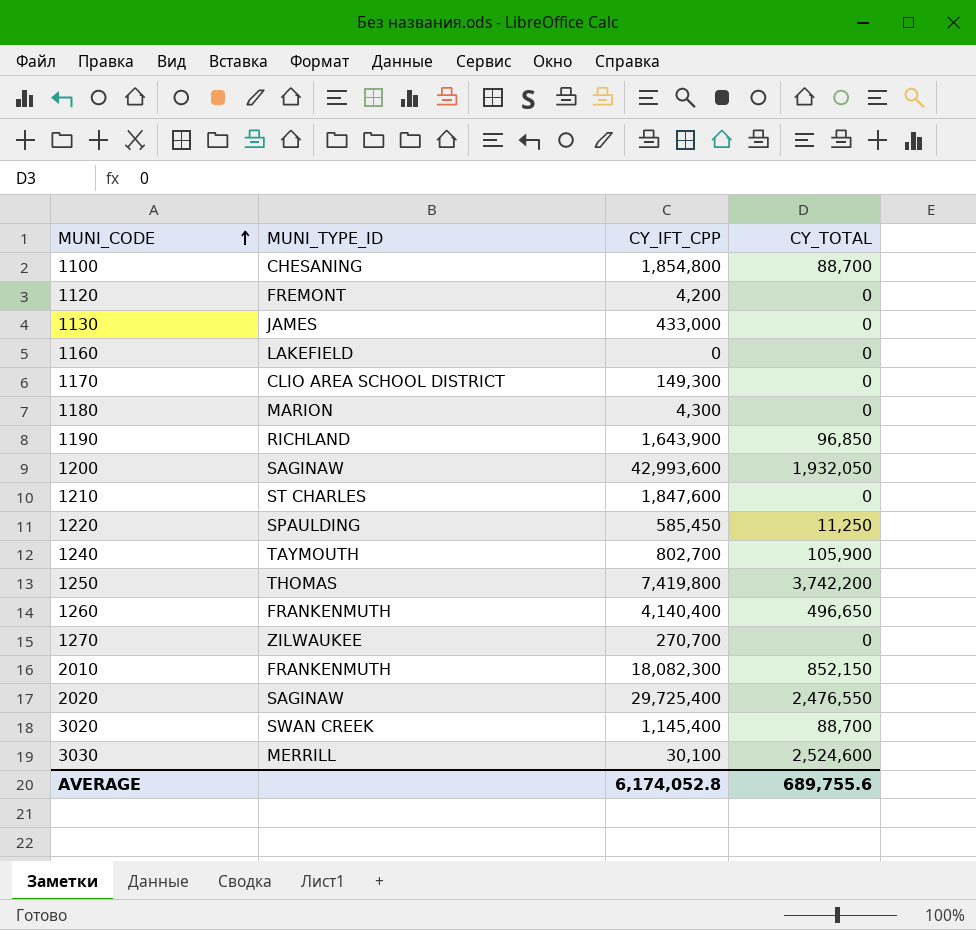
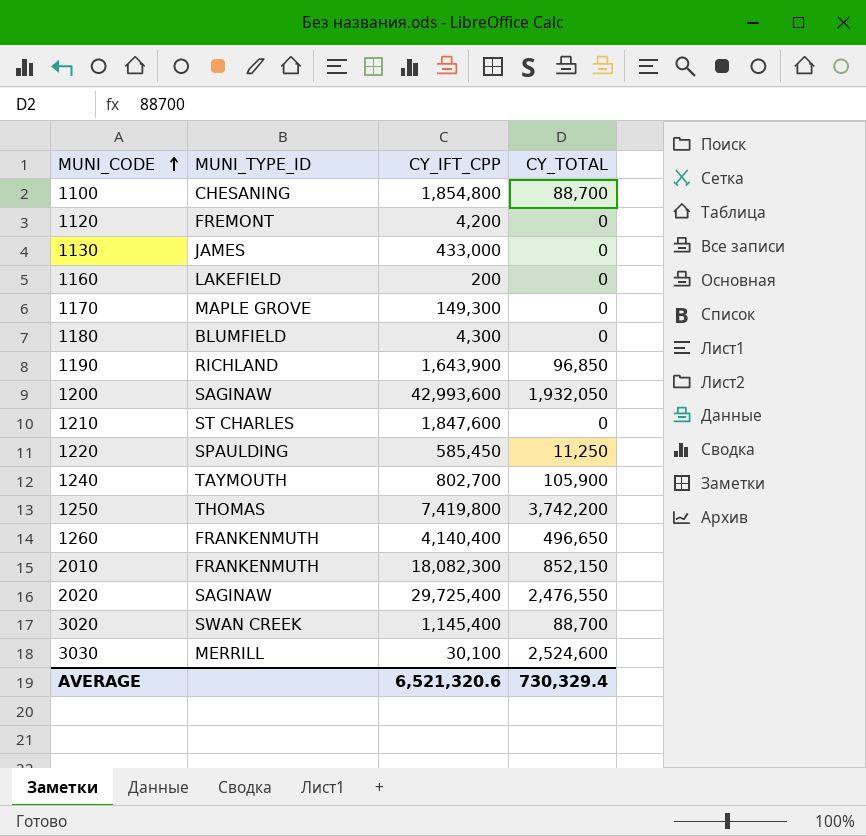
row 1270: ZILWAUKEE | 270,700 | 0 -> none
1160 | CY_IFT_CPP: 0 -> 200
1170 | MUNI_TYPE_ID: CLIO AREA SCHOOL DISTRICT -> MAPLE GROVE
1180 | MUNI_TYPE_ID: MARION -> BLUMFIELD
AVERAGE | CY_IFT_CPP: 6,174,052.8 -> 6,521,320.6
AVERAGE | CY_TOTAL: 689,755.6 -> 730,329.4

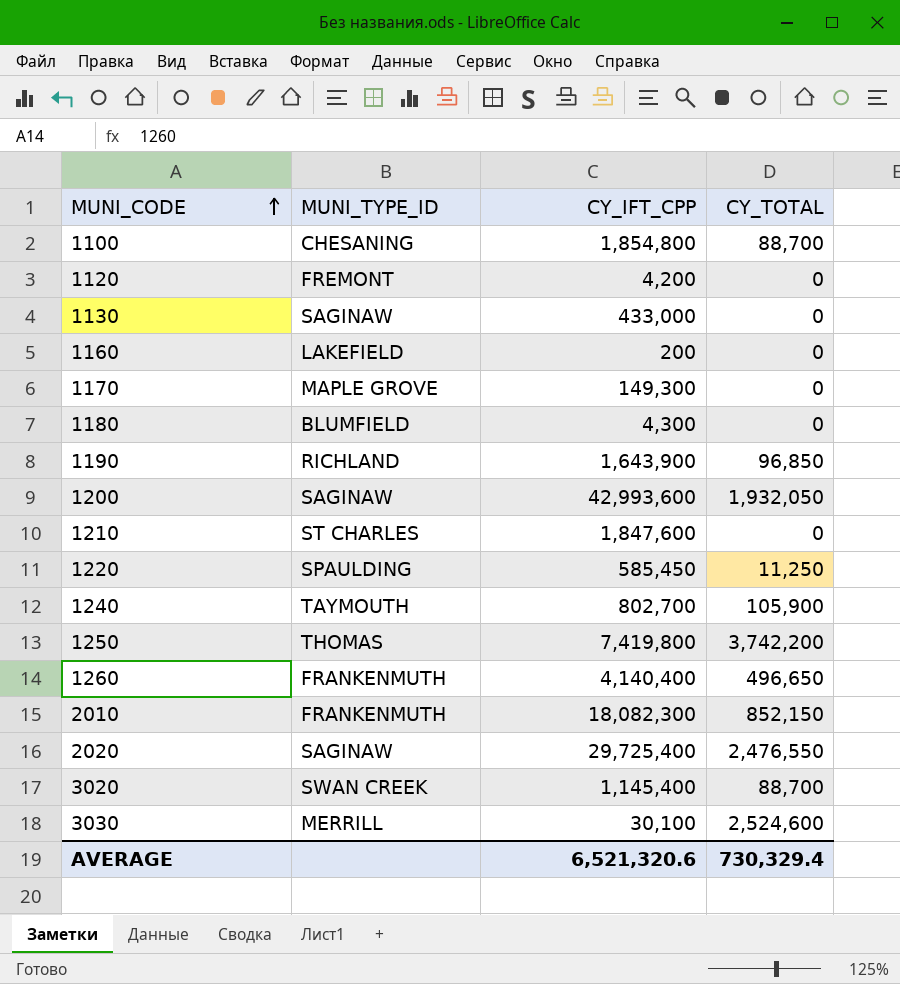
1130 | MUNI_TYPE_ID: JAMES -> SAGINAW

